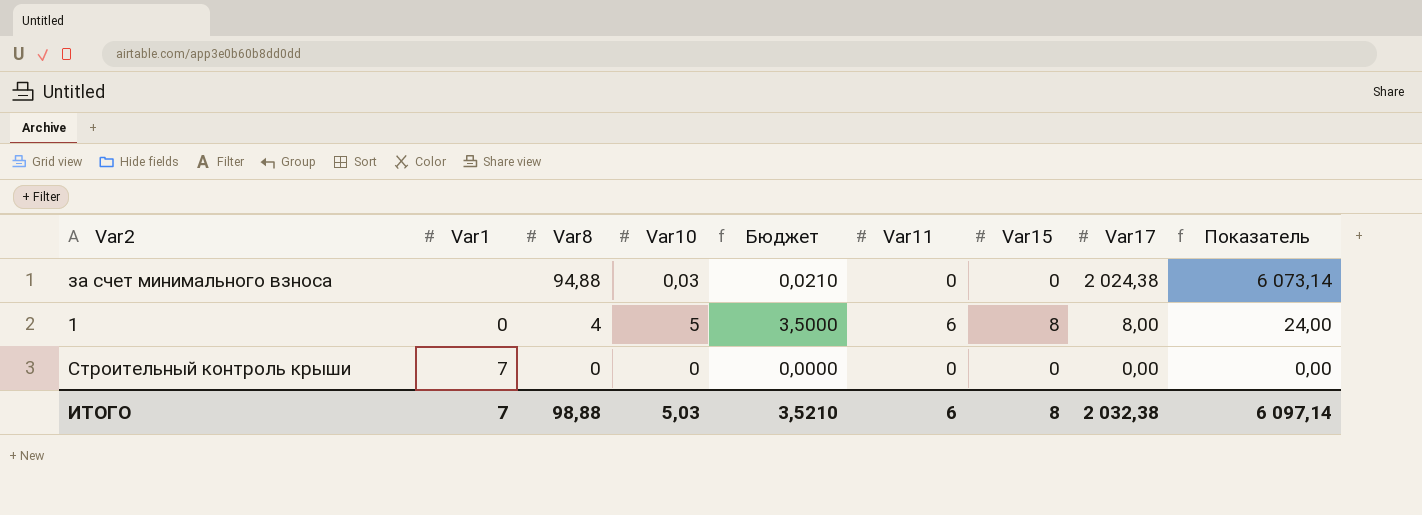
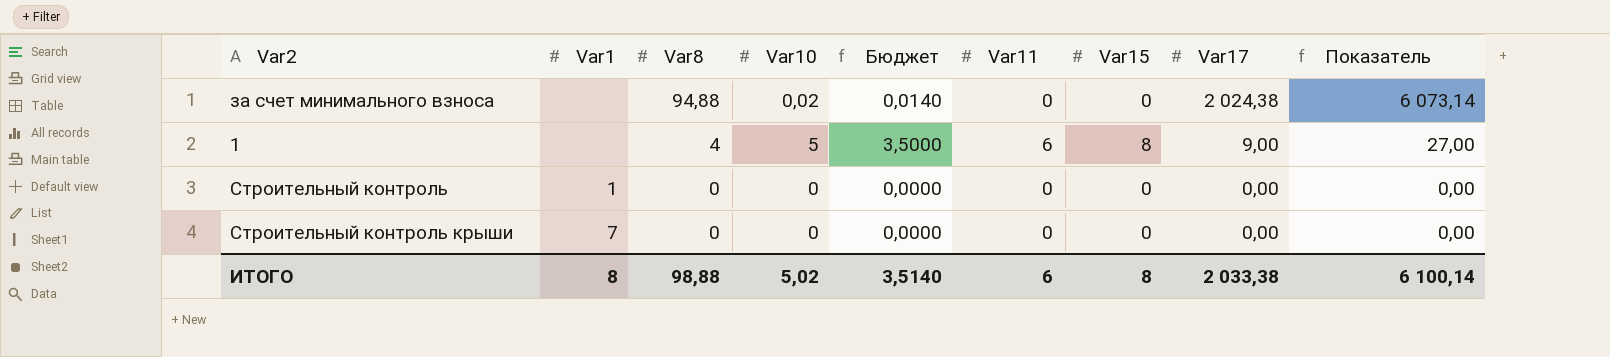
за счет минимального взноса | Var10: 0,03 -> 0,02
за счет минимального взноса | Бюджет: 0,0210 -> 0,0140
1 | Var1: 0 -> none
1 | Var17: 8,00 -> 9,00
1 | Показатель: 24,00 -> 27,00
row Строительный контроль: none -> 1 | 0 | 0 | 0,0000 | 0 | 0 | 0,00 | 0,00
ИТОГО | Var1: 7 -> 8
ИТОГО | Var10: 5,03 -> 5,02
ИТОГО | Бюджет: 3,5210 -> 3,5140
ИТОГО | Var17: 2 032,38 -> 2 033,38
ИТОГО | Показатель: 6 097,14 -> 6 100,14

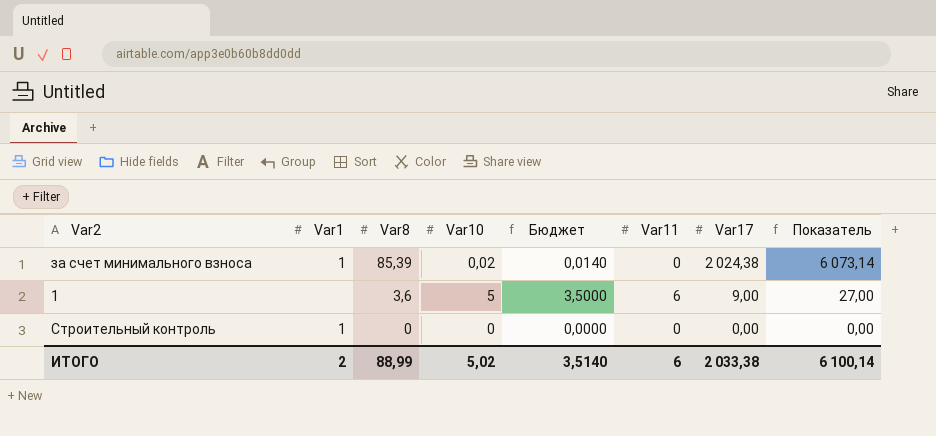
column Var15 | position: 7 -> none
row Строительный контроль крыши: 7 | 0 | 0 | 0,0000 | 0 | 0 | 0,00 | 0,00 -> none
за счет минимального взноса | Var1: none -> 1
за счет минимального взноса | Var8: 94,88 -> 85,39
1 | Var8: 4 -> 3,6
ИТОГО | Var1: 8 -> 2
ИТОГО | Var8: 98,88 -> 88,99

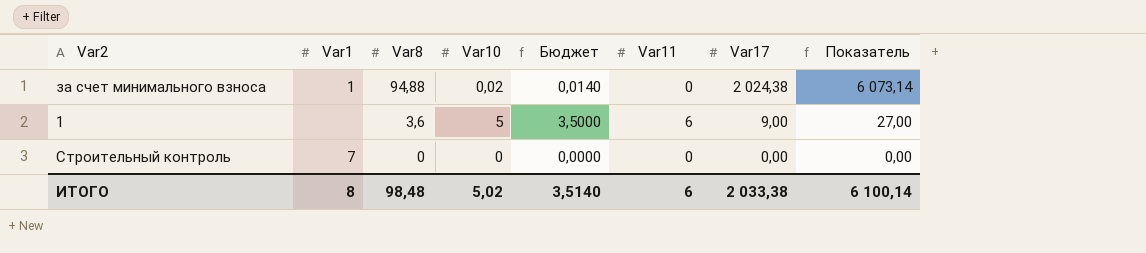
за счет минимального взноса | Var8: 85,39 -> 94,88
Строительный контроль | Var1: 1 -> 7
ИТОГО | Var1: 2 -> 8
ИТОГО | Var8: 88,99 -> 98,48

